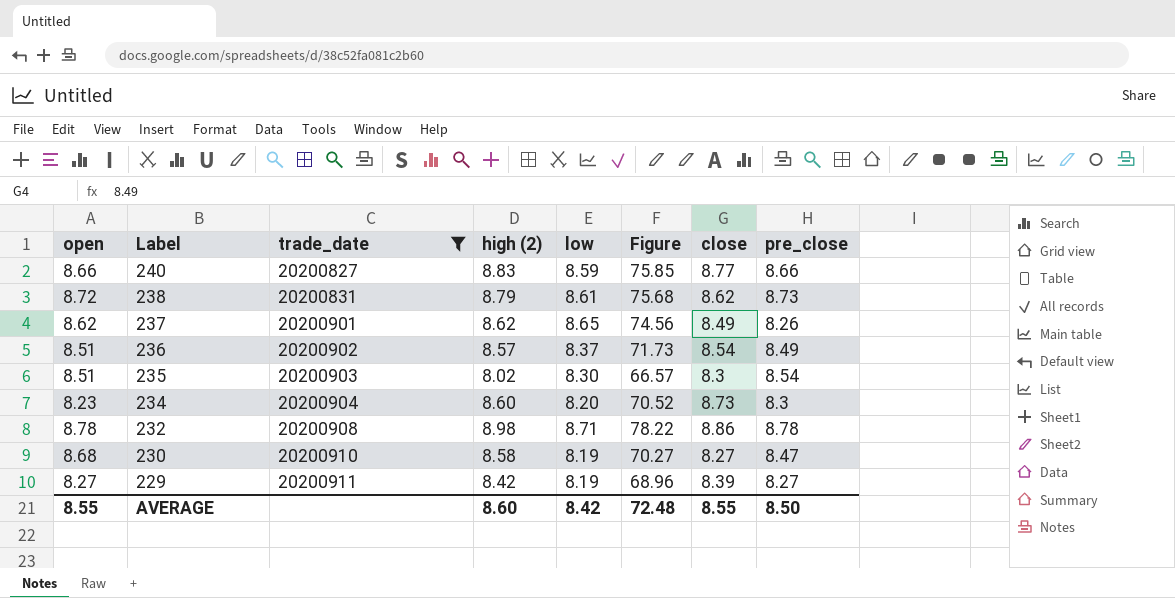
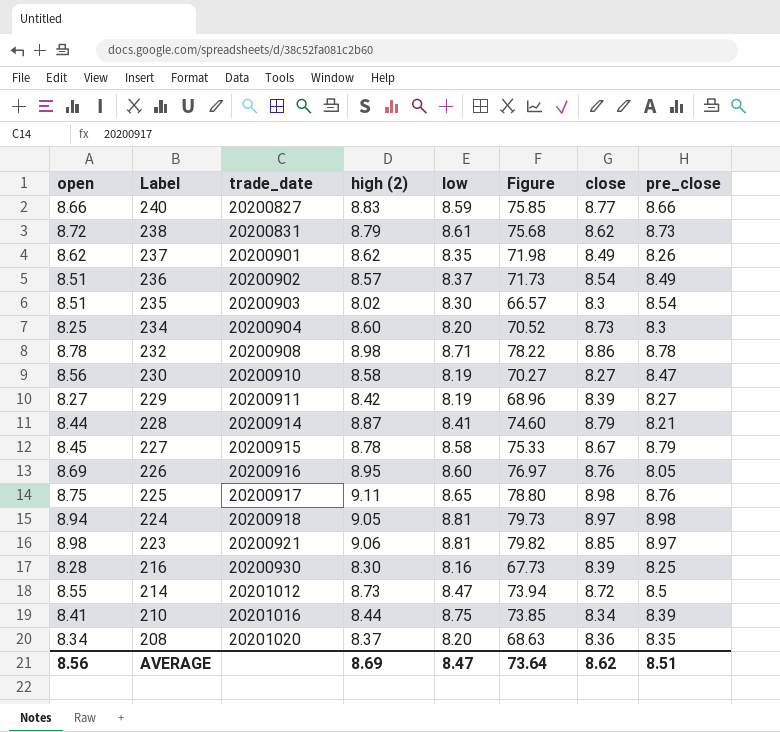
filter: trade_date <= 20200911 -> none
237 | low: 8.65 -> 8.35
237 | Figure: 74.56 -> 71.98
234 | open: 8.23 -> 8.25
230 | open: 8.68 -> 8.56
AVERAGE | open: 8.55 -> 8.56
AVERAGE | high (2): 8.60 -> 8.69
AVERAGE | low: 8.42 -> 8.47
AVERAGE | Figure: 72.48 -> 73.64
AVERAGE | close: 8.55 -> 8.62
AVERAGE | pre_close: 8.50 -> 8.51

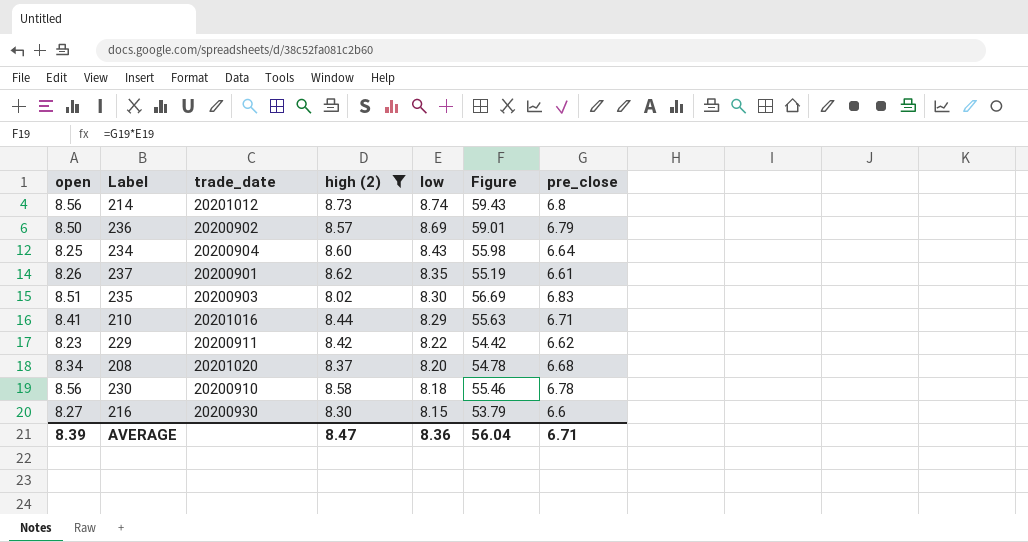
filter: none -> high (2) <= 8.73
row order: Label descending -> low descending
column close | position: 7 -> none
column Figure | formula: [high (2)] * [low] -> [low] * [pre_close]
214 | open: 8.55 -> 8.56
214 | low: 8.47 -> 8.74
214 | pre_close: 8.5 -> 6.8
236 | open: 8.51 -> 8.50
236 | low: 8.37 -> 8.69
236 | pre_close: 8.49 -> 6.79
234 | low: 8.20 -> 8.43
234 | pre_close: 8.3 -> 6.64
237 | open: 8.62 -> 8.26
237 | pre_close: 8.26 -> 6.61
235 | pre_close: 8.54 -> 6.83
210 | low: 8.75 -> 8.29
210 | pre_close: 8.39 -> 6.71
229 | open: 8.27 -> 8.23
229 | low: 8.19 -> 8.22
229 | pre_close: 8.27 -> 6.62
208 | pre_close: 8.35 -> 6.68
230 | low: 8.19 -> 8.18
230 | pre_close: 8.47 -> 6.78
216 | open: 8.28 -> 8.27
216 | low: 8.16 -> 8.15
216 | pre_close: 8.25 -> 6.6
AVERAGE | open: 8.56 -> 8.39
AVERAGE | high (2): 8.69 -> 8.47
AVERAGE | low: 8.47 -> 8.36
AVERAGE | Figure: 73.64 -> 56.04
AVERAGE | pre_close: 8.51 -> 6.71

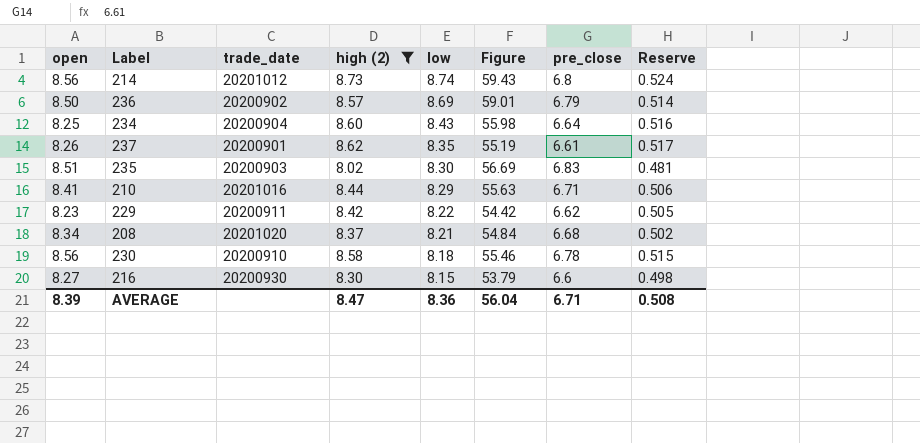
column Reserve | formula: none -> [high (2)] * 0.06
208 | low: 8.20 -> 8.21
208 | Figure: 54.78 -> 54.84

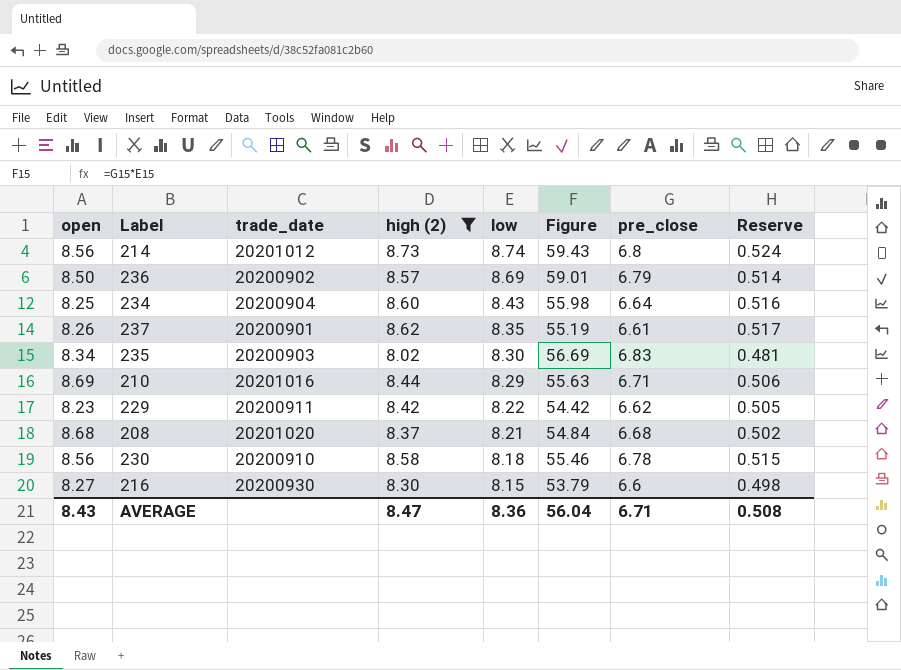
235 | open: 8.51 -> 8.34
210 | open: 8.41 -> 8.69
208 | open: 8.34 -> 8.68
AVERAGE | open: 8.39 -> 8.43

